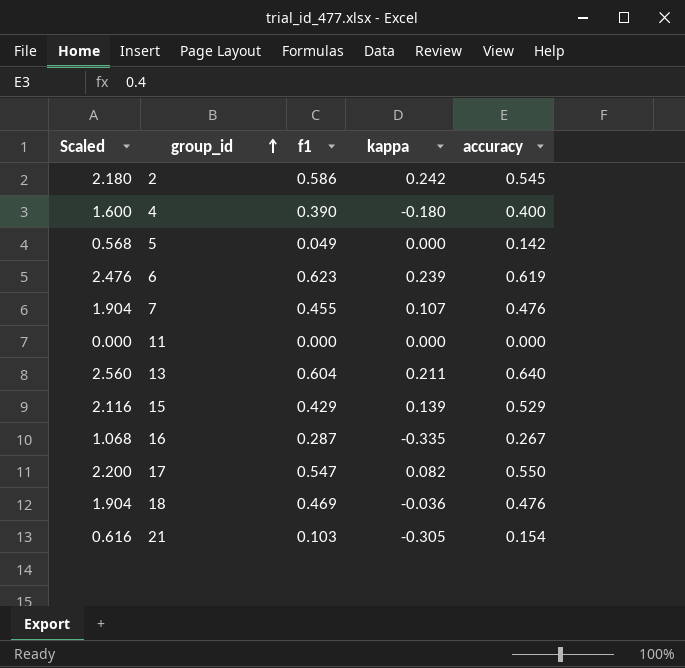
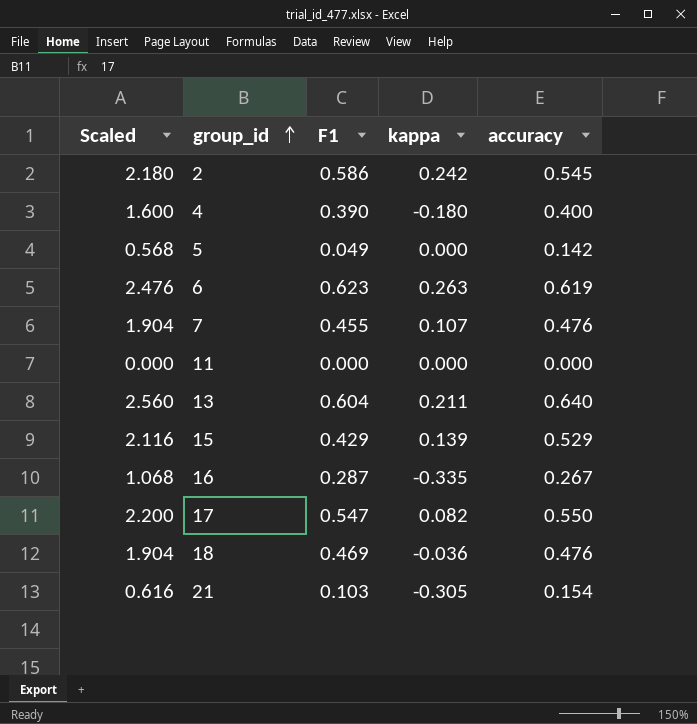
column name: f1 -> F1
6 | kappa: 0.239 -> 0.263

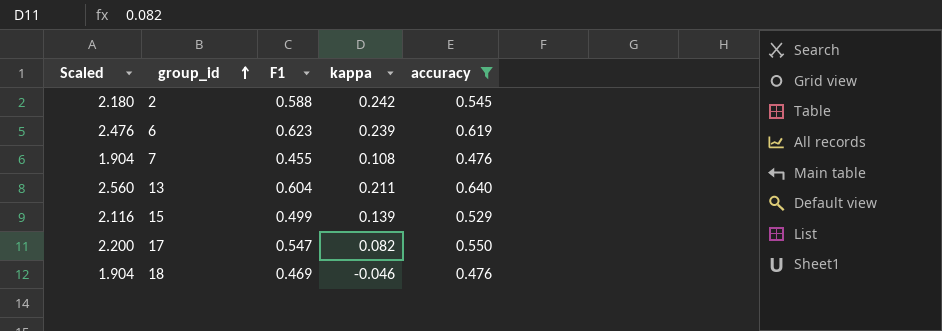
filter: none -> accuracy >= 0.476
2 | F1: 0.586 -> 0.588
6 | kappa: 0.263 -> 0.239
7 | kappa: 0.107 -> 0.108
15 | F1: 0.429 -> 0.499
18 | kappa: -0.036 -> -0.046

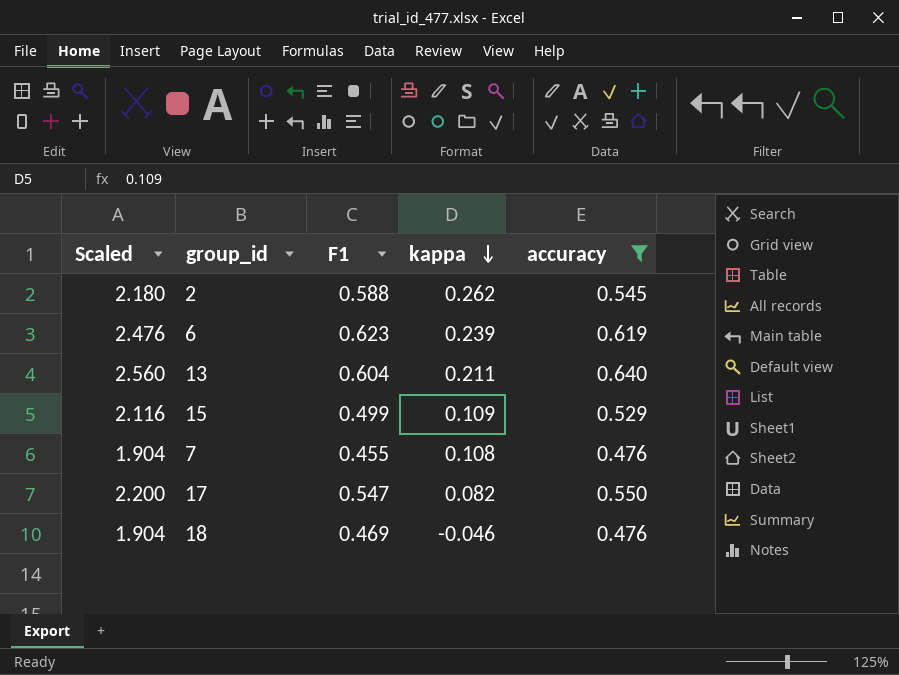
row order: group_id ascending -> kappa descending
2 | kappa: 0.242 -> 0.262
15 | kappa: 0.139 -> 0.109

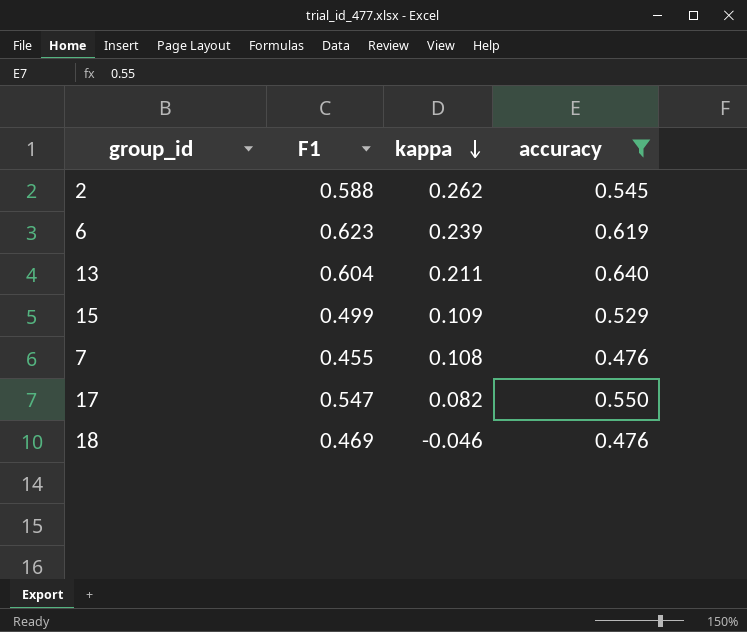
column Scaled | formula: [accuracy] * 4 -> none

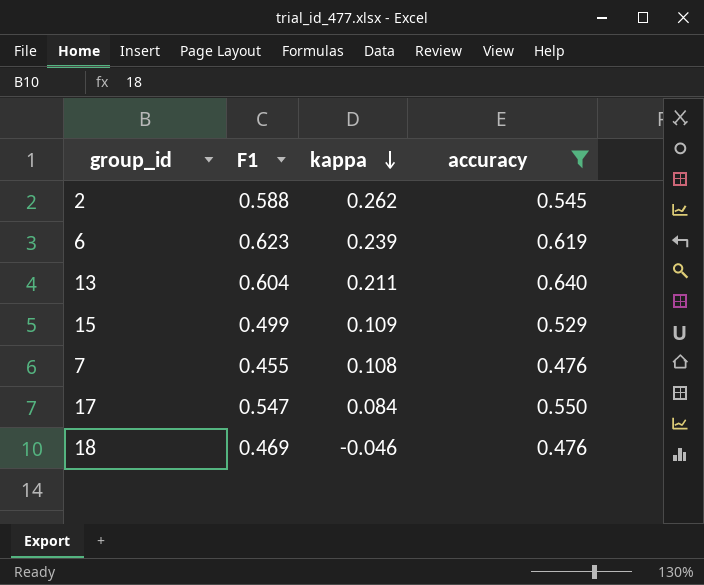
17 | kappa: 0.082 -> 0.084

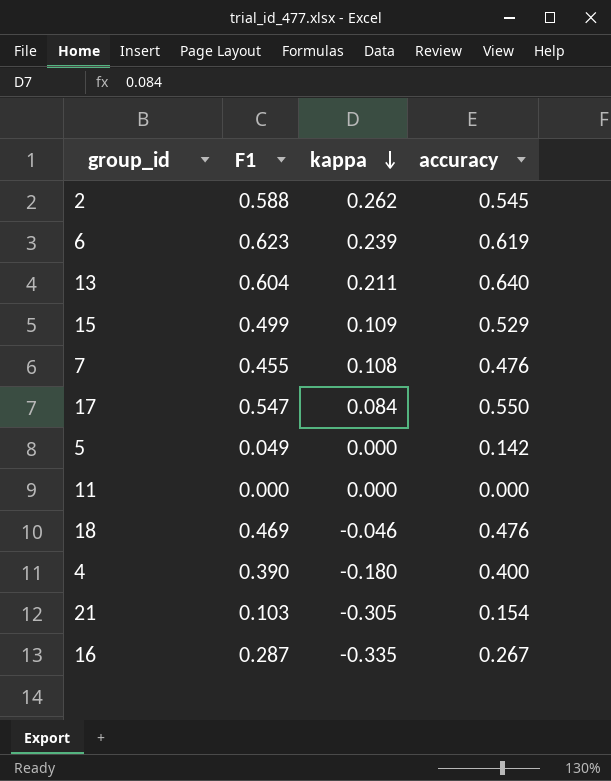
filter: accuracy >= 0.476 -> none

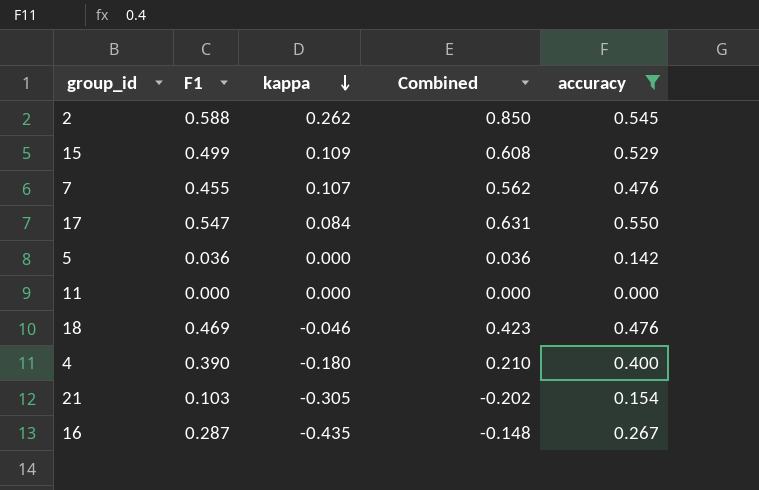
filter: none -> accuracy <= 0.550
column Combined | formula: none -> [F1] + [kappa]
7 | kappa: 0.108 -> 0.107
5 | F1: 0.049 -> 0.036
16 | kappa: -0.335 -> -0.435

